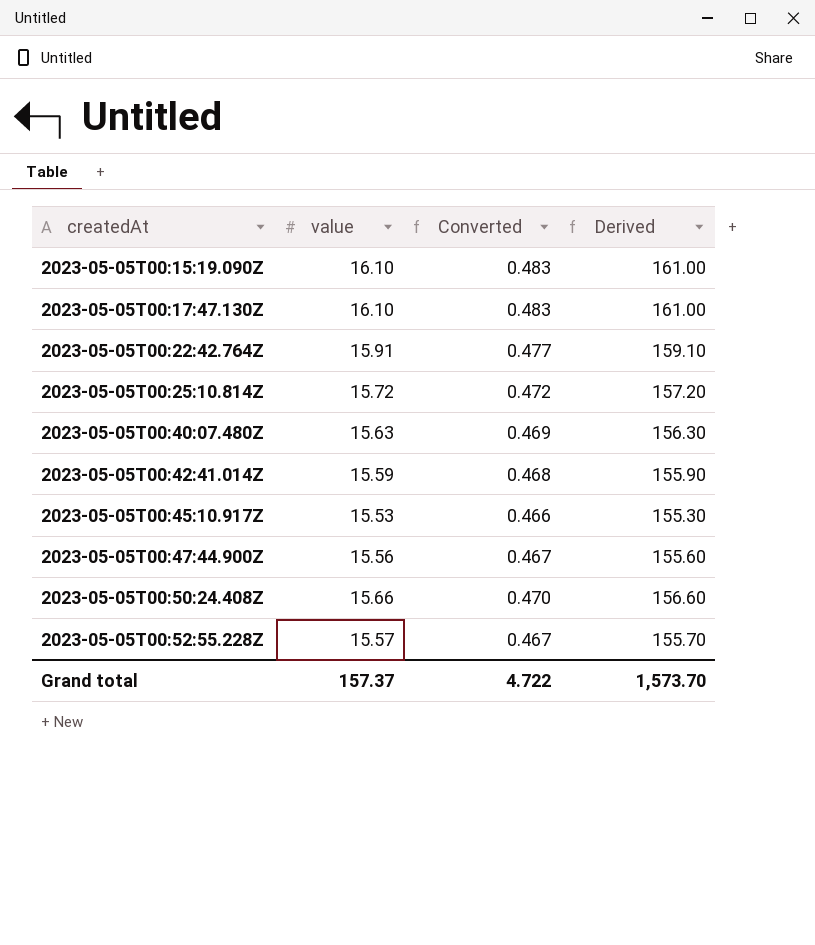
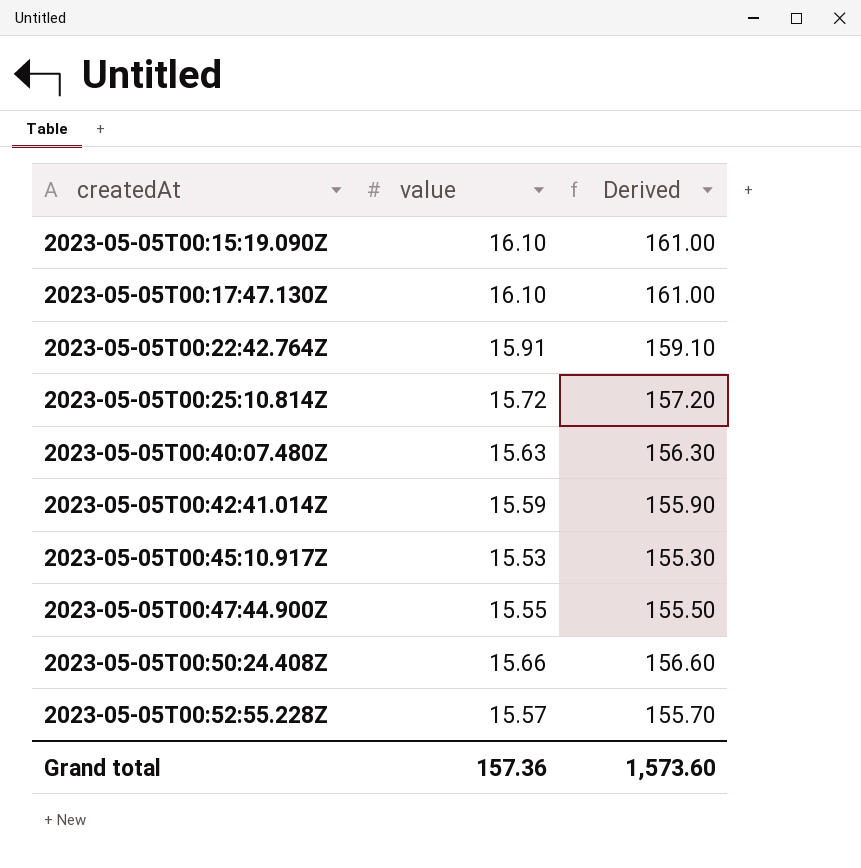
column Converted | formula: [value] * 0.03 -> none
2023-05-05T00:47:44.900Z | value: 15.56 -> 15.55
2023-05-05T00:47:44.900Z | Derived: 155.60 -> 155.50
Grand total | value: 157.37 -> 157.36
Grand total | Derived: 1,573.70 -> 1,573.60

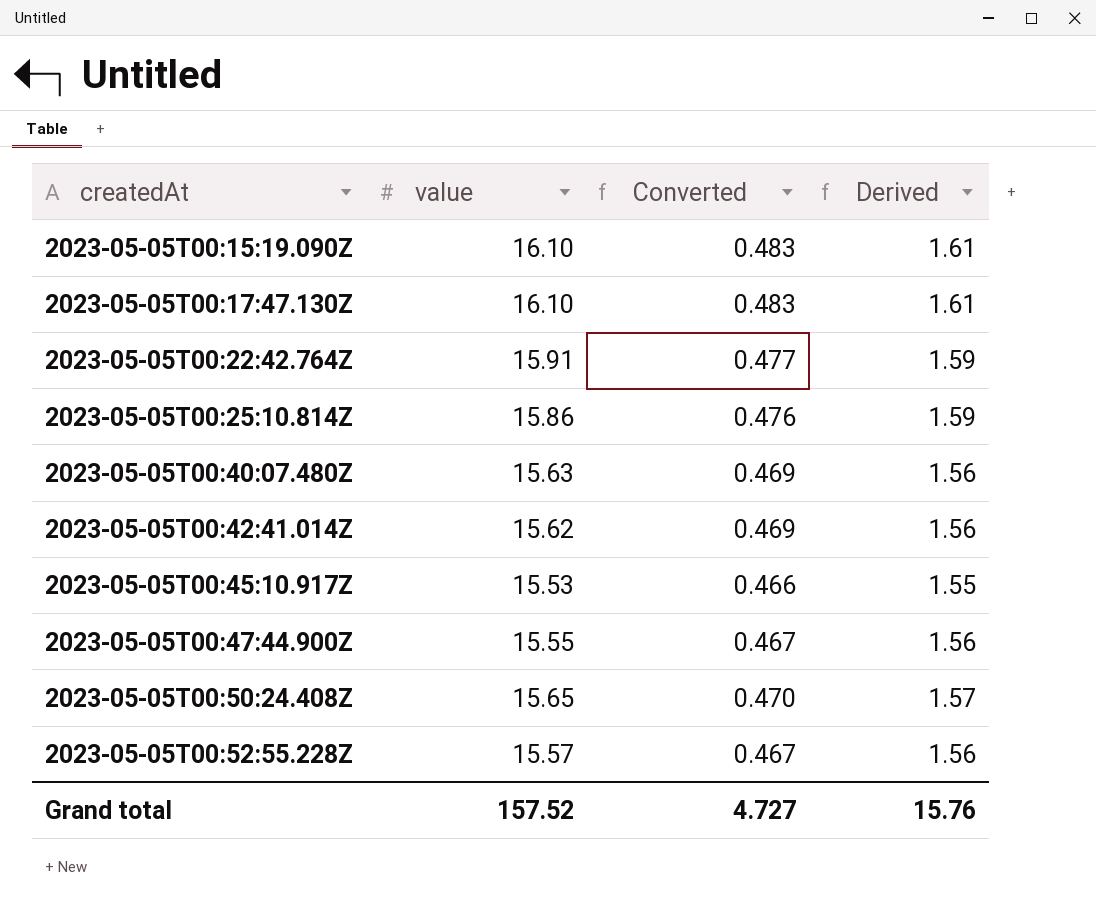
column Converted | formula: none -> [value] * 0.03
column Derived | formula: [value] * 10 -> [value] * 0.1
2023-05-05T00:25:10.814Z | value: 15.72 -> 15.86
2023-05-05T00:42:41.014Z | value: 15.59 -> 15.62
2023-05-05T00:50:24.408Z | value: 15.66 -> 15.65
Grand total | value: 157.36 -> 157.52
Grand total | Derived: 1,573.60 -> 15.76

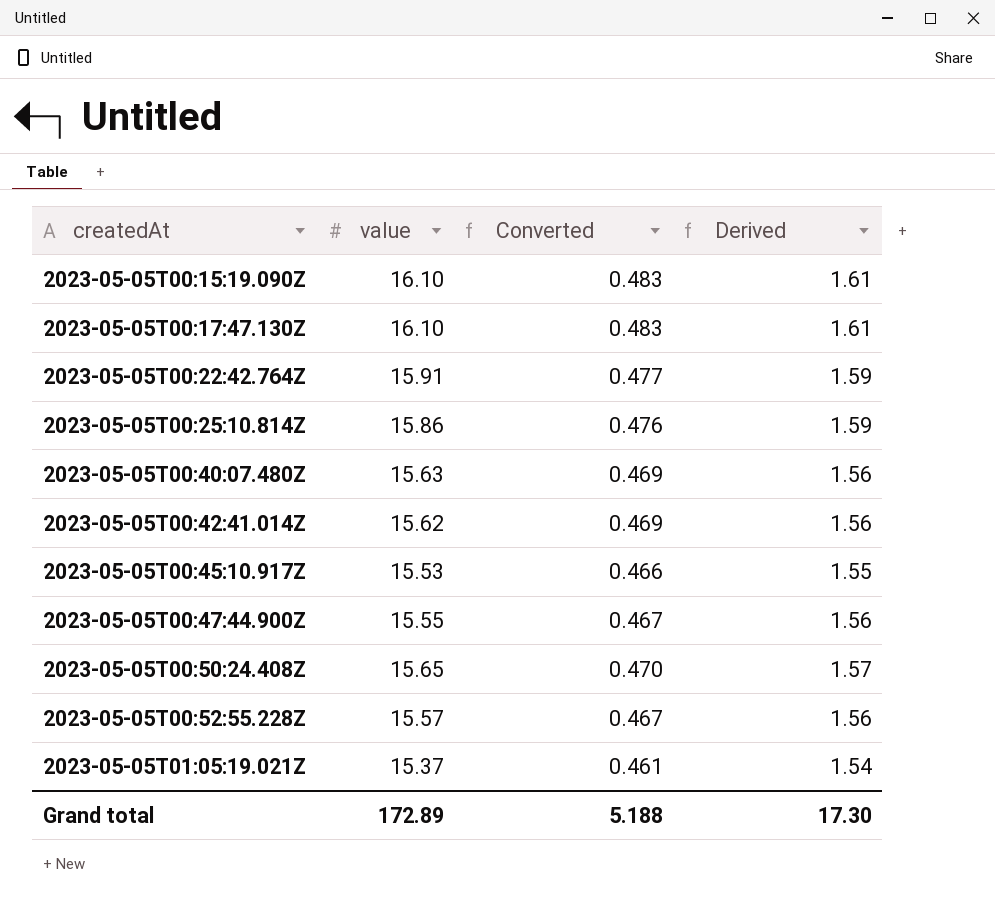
row 2023-05-05T01:05:19.021Z: none -> 15.37 | 0.461 | 1.54
Grand total | value: 157.52 -> 172.89
Grand total | Converted: 4.727 -> 5.188
Grand total | Derived: 15.76 -> 17.30

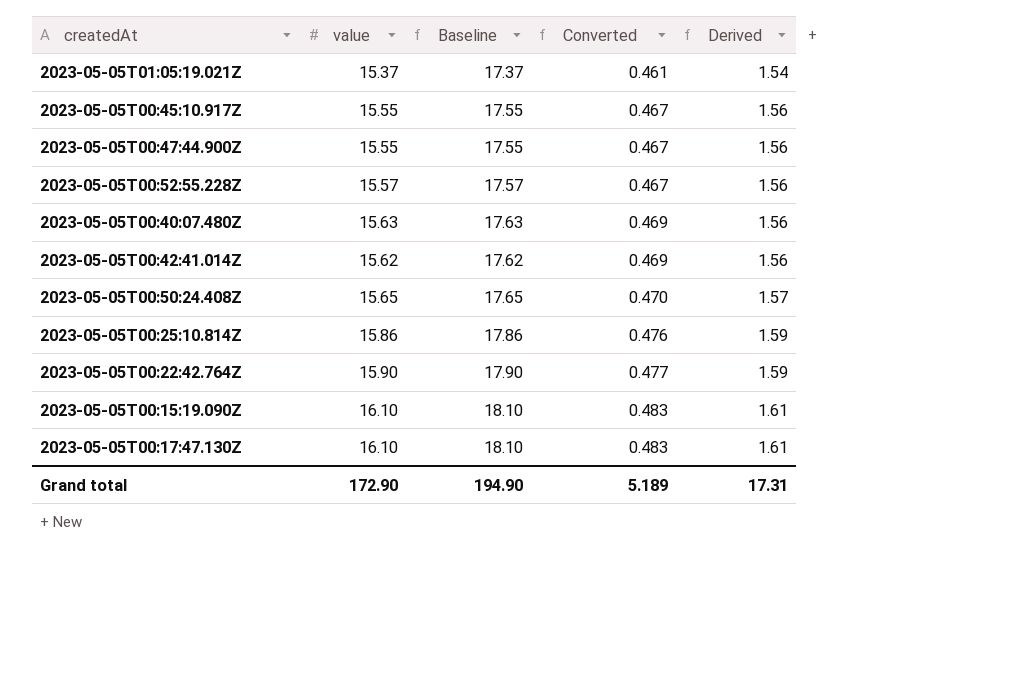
row order: createdAt ascending -> Converted ascending
column Baseline | formula: none -> [value] + 2
2023-05-05T00:45:10.917Z | value: 15.53 -> 15.55
2023-05-05T00:45:10.917Z | Converted: 0.466 -> 0.467
2023-05-05T00:45:10.917Z | Derived: 1.55 -> 1.56
2023-05-05T00:22:42.764Z | value: 15.91 -> 15.90
Grand total | value: 172.89 -> 172.90
Grand total | Converted: 5.188 -> 5.189
Grand total | Derived: 17.30 -> 17.31

